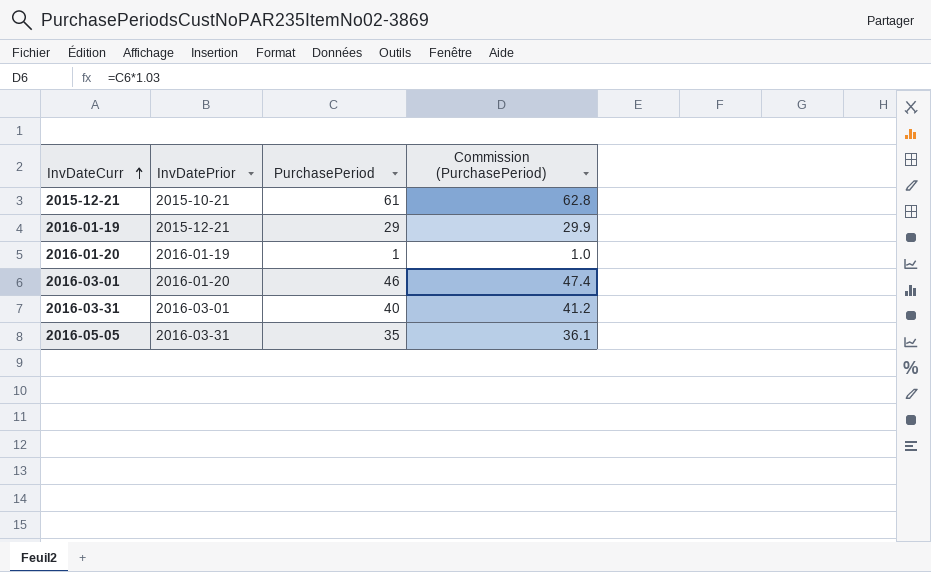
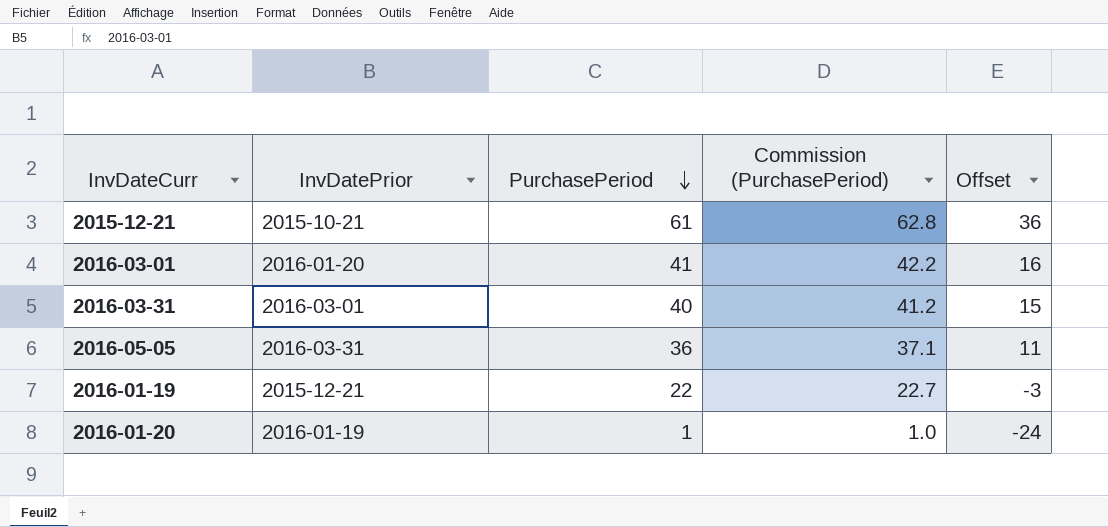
row order: InvDateCurr ascending -> PurchasePeriod descending
column Offset | formula: none -> [PurchasePeriod] - 25
2016-03-01 | PurchasePeriod: 46 -> 41
2016-03-01 | Commission (PurchasePeriod): 47.4 -> 42.2
2016-05-05 | PurchasePeriod: 35 -> 36
2016-05-05 | Commission (PurchasePeriod): 36.1 -> 37.1
2016-01-19 | PurchasePeriod: 29 -> 22
2016-01-19 | Commission (PurchasePeriod): 29.9 -> 22.7

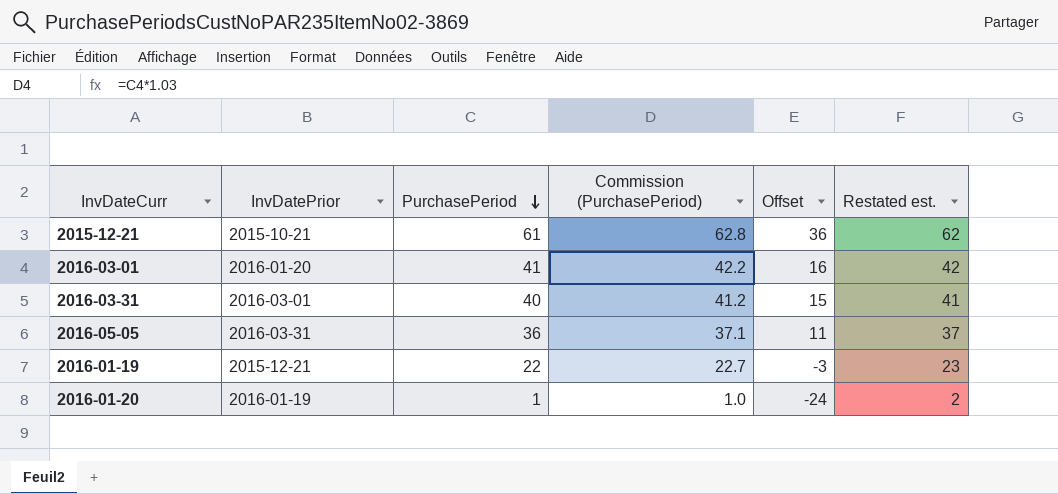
column Restated est. | formula: none -> [PurchasePeriod] + 1

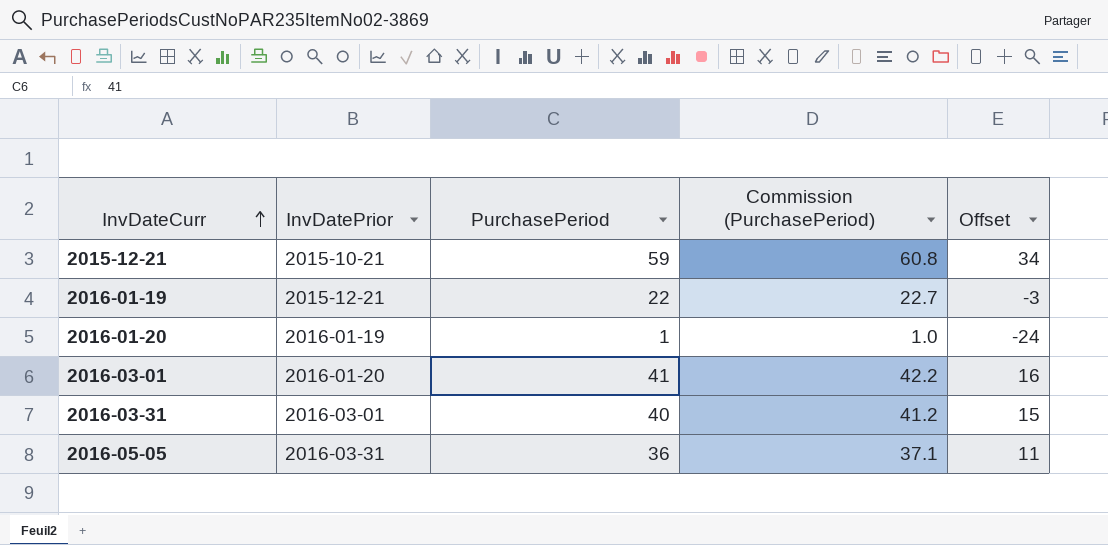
row order: PurchasePeriod descending -> InvDateCurr ascending
column Restated est. | formula: [PurchasePeriod] + 1 -> none
2015-12-21 | PurchasePeriod: 61 -> 59
2015-12-21 | Commission (PurchasePeriod): 62.8 -> 60.8
2015-12-21 | Offset: 36 -> 34

